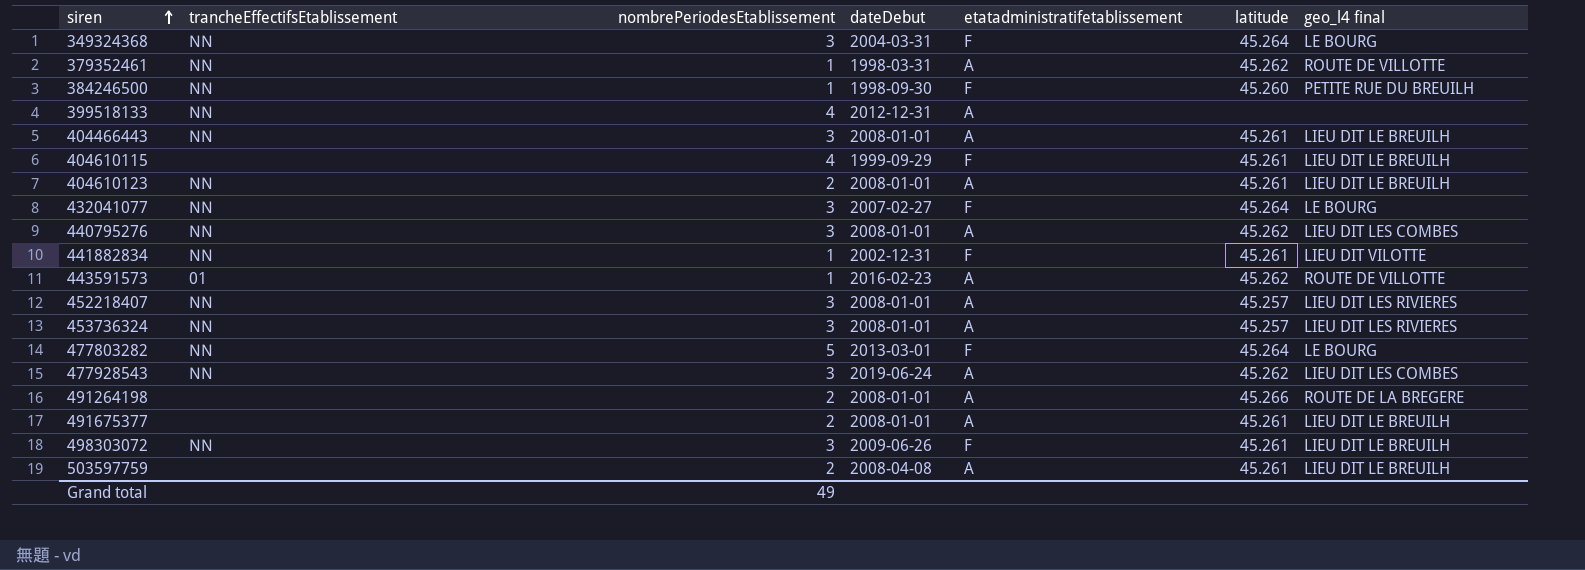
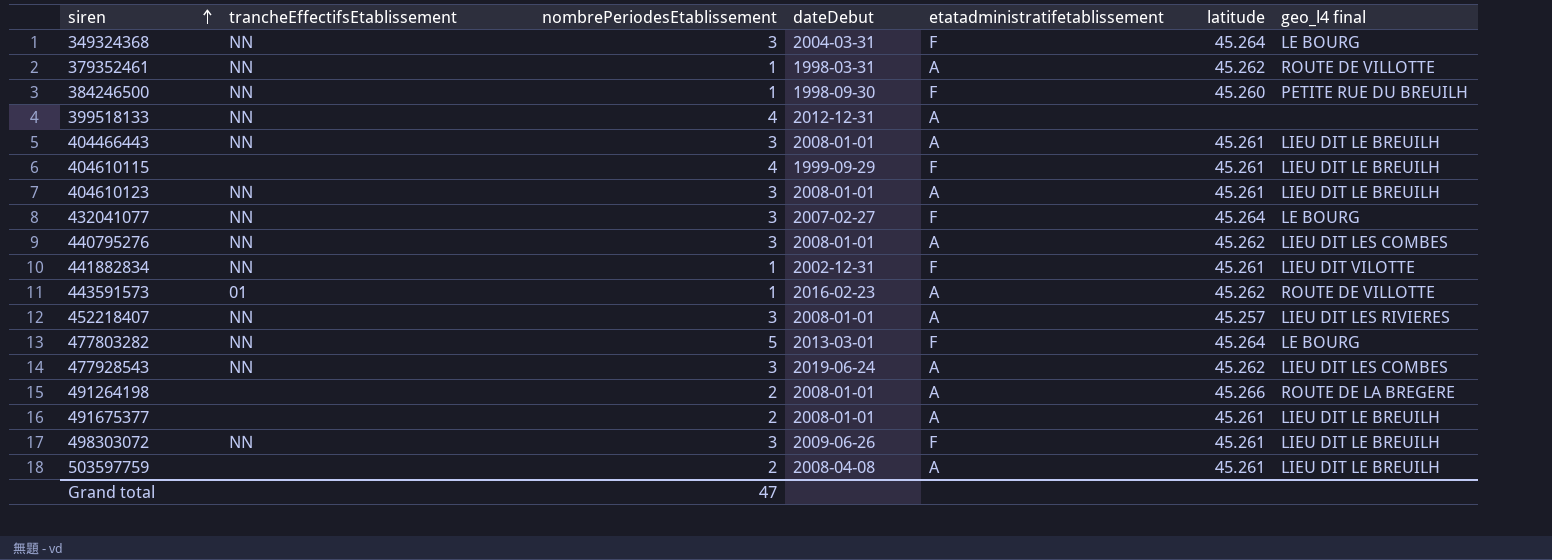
row 453736324: NN | 3 | 2008-01-01 | A | 45.257 | LIEU DIT LES RIVIERES -> none
404610123 | nombrePeriodesEtablissement: 2 -> 3
Grand total | nombrePeriodesEtablissement: 49 -> 47

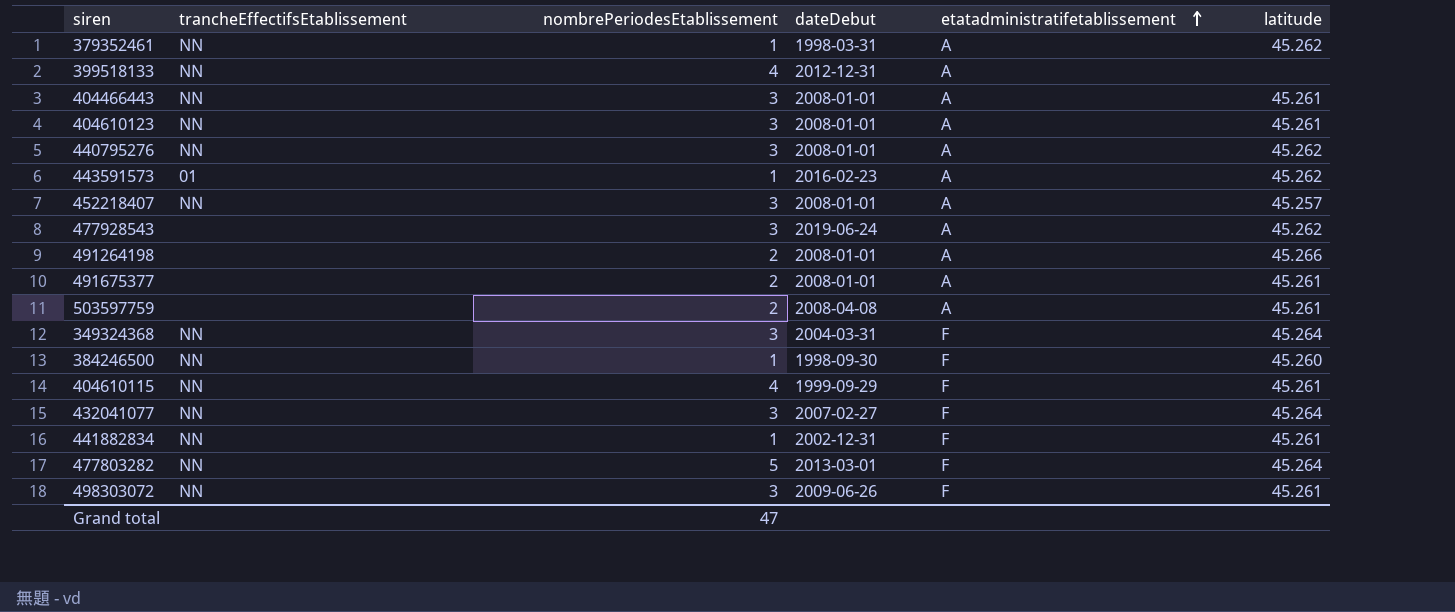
row order: siren ascending -> etatadministratifetablissement ascending
column geo_l4 final | position: 7 -> none
477928543 | trancheEffectifsEtablissement: NN -> none
404610115 | trancheEffectifsEtablissement: none -> NN

